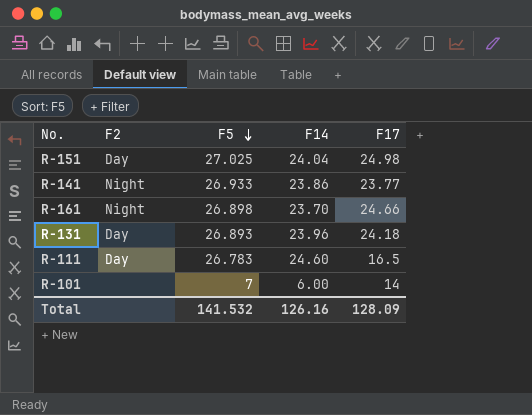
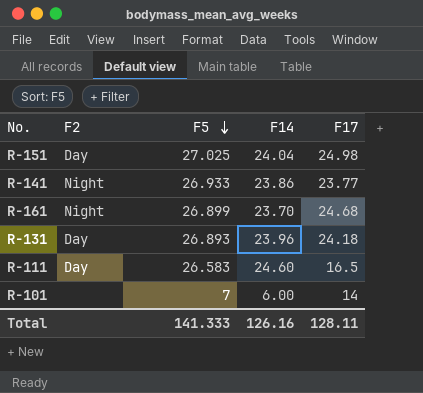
R-161 | F5: 26.898 -> 26.899
R-161 | F17: 24.66 -> 24.68
R-111 | F5: 26.783 -> 26.583
Total | F5: 141.532 -> 141.333
Total | F17: 128.09 -> 128.11

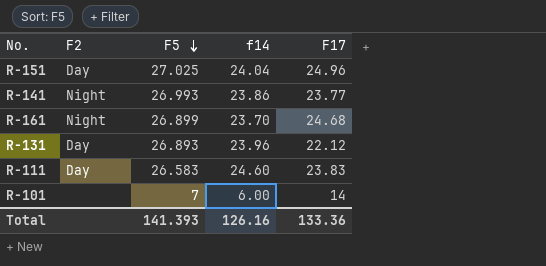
column name: F14 -> f14
R-151 | F17: 24.98 -> 24.96
R-141 | F5: 26.933 -> 26.993
R-131 | F17: 24.18 -> 22.12
R-111 | F17: 16.5 -> 23.83
Total | F5: 141.333 -> 141.393
Total | F17: 128.11 -> 133.36

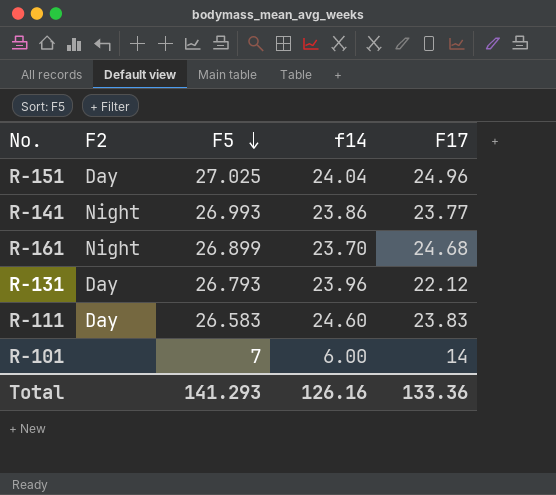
R-131 | F5: 26.893 -> 26.793
Total | F5: 141.393 -> 141.293

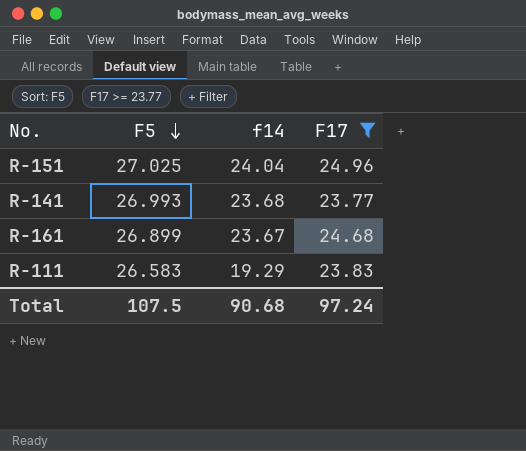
filter: none -> F17 >= 23.77
column F2 | position: 2 -> none
R-141 | f14: 23.86 -> 23.68
R-161 | f14: 23.70 -> 23.67
R-111 | f14: 24.60 -> 19.29
Total | F5: 141.293 -> 107.5
Total | f14: 126.16 -> 90.68
Total | F17: 133.36 -> 97.24

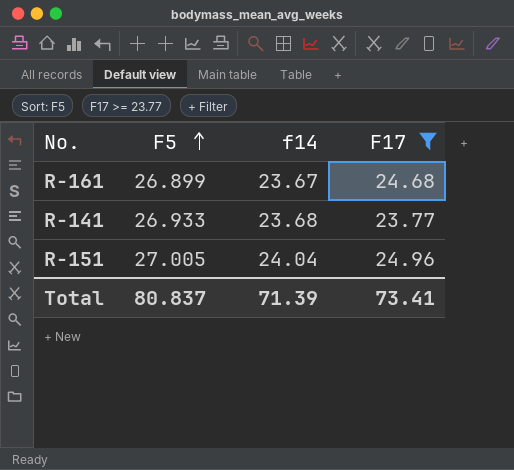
row order: F5 descending -> F5 ascending
row R-111: 26.583 | 19.29 | 23.83 -> none
R-141 | F5: 26.993 -> 26.933
R-151 | F5: 27.025 -> 27.005
Total | F5: 107.5 -> 80.837
Total | f14: 90.68 -> 71.39
Total | F17: 97.24 -> 73.41

